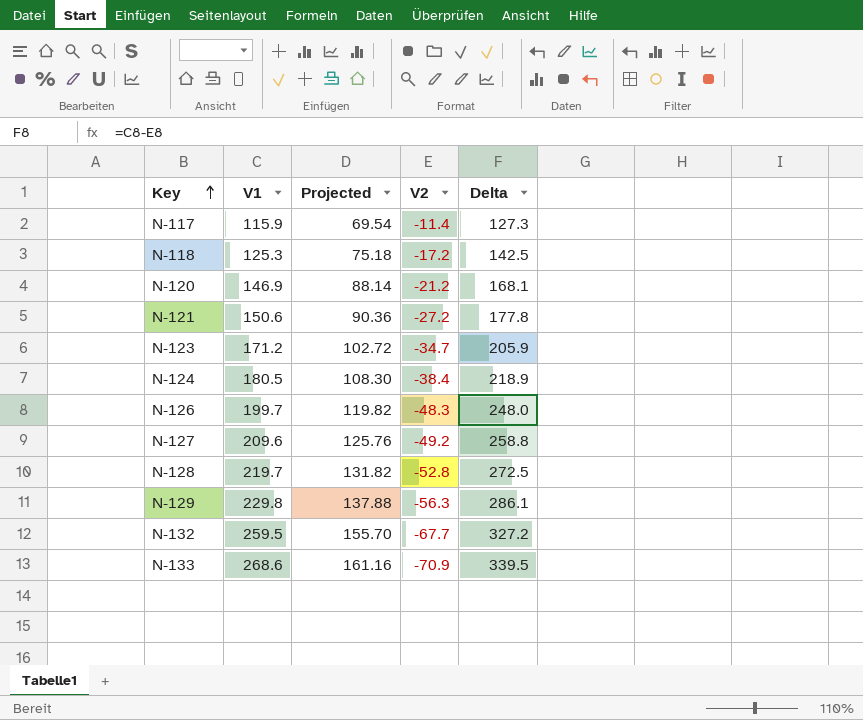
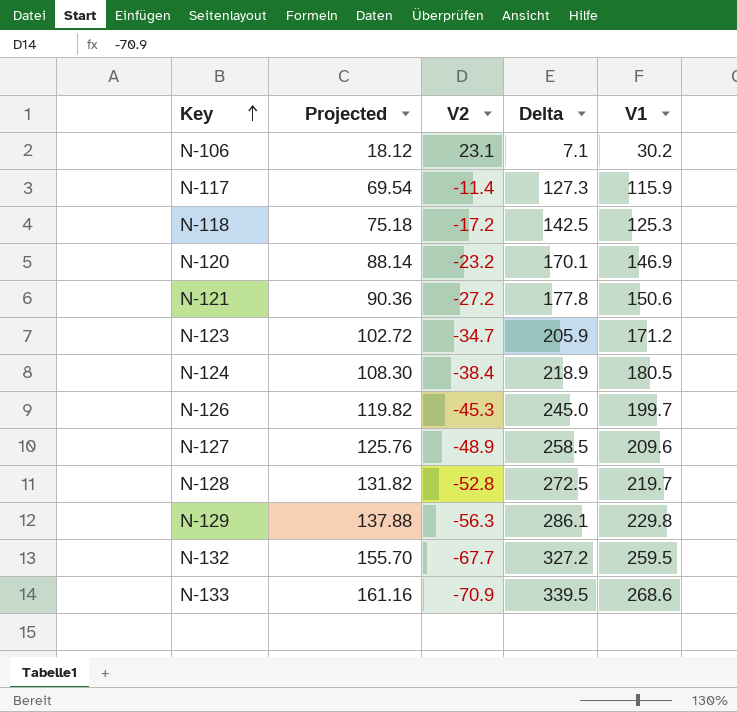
column V1 | position: 2 -> 5
row N-106: none -> 18.12 | 23.1 | 7.1 | 30.2
N-120 | V2: -21.2 -> -23.2
N-120 | Delta: 168.1 -> 170.1
N-126 | V2: -48.3 -> -45.3
N-126 | Delta: 248.0 -> 245.0
N-127 | V2: -49.2 -> -48.9
N-127 | Delta: 258.8 -> 258.5

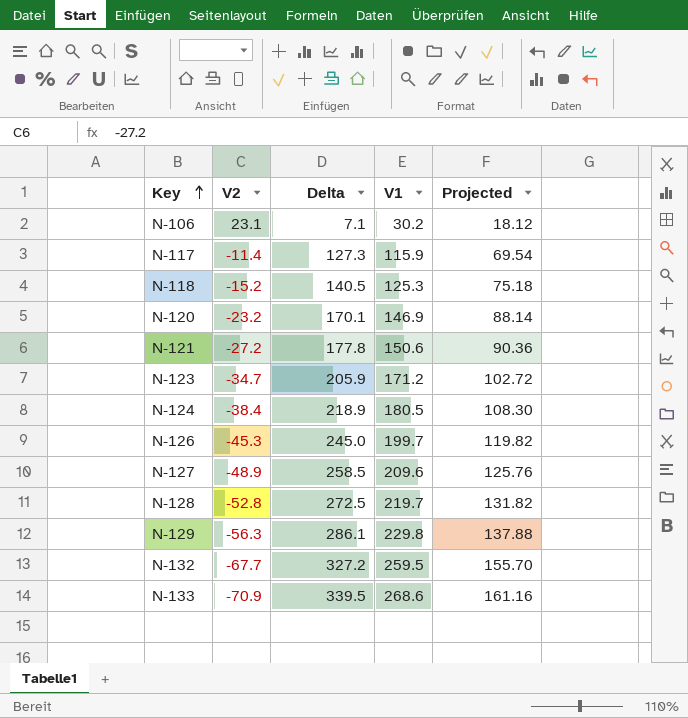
column Projected | position: 2 -> 5
N-118 | V2: -17.2 -> -15.2
N-118 | Delta: 142.5 -> 140.5

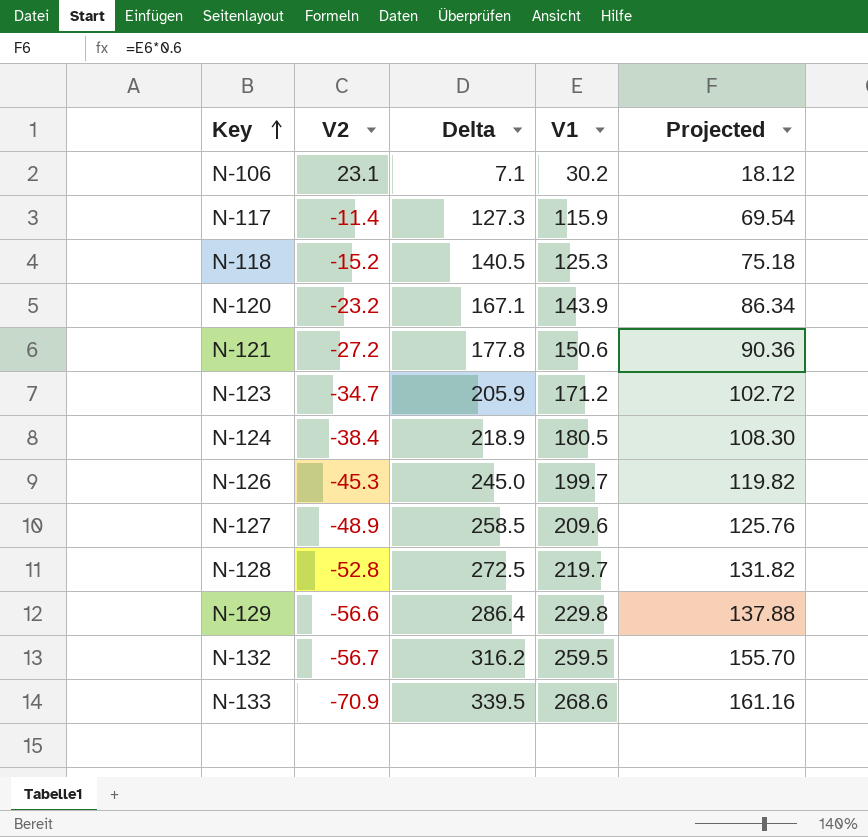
N-120 | Delta: 170.1 -> 167.1
N-120 | V1: 146.9 -> 143.9
N-120 | Projected: 88.14 -> 86.34
N-129 | V2: -56.3 -> -56.6
N-129 | Delta: 286.1 -> 286.4
N-132 | V2: -67.7 -> -56.7
N-132 | Delta: 327.2 -> 316.2

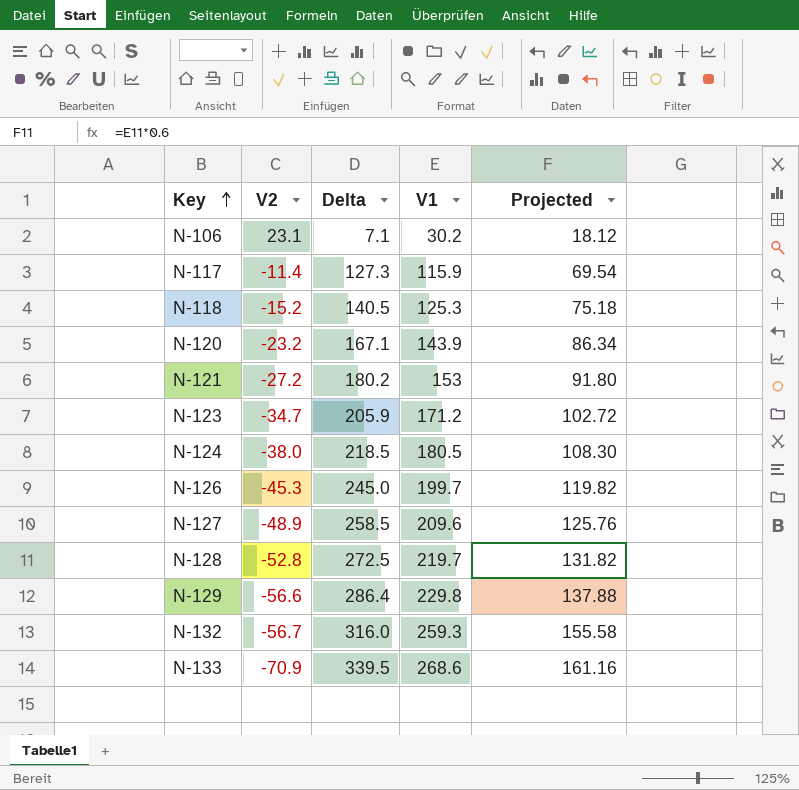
N-121 | Delta: 177.8 -> 180.2
N-121 | V1: 150.6 -> 153
N-121 | Projected: 90.36 -> 91.80
N-124 | V2: -38.4 -> -38.0
N-124 | Delta: 218.9 -> 218.5
N-132 | Delta: 316.2 -> 316.0
N-132 | V1: 259.5 -> 259.3
N-132 | Projected: 155.70 -> 155.58

